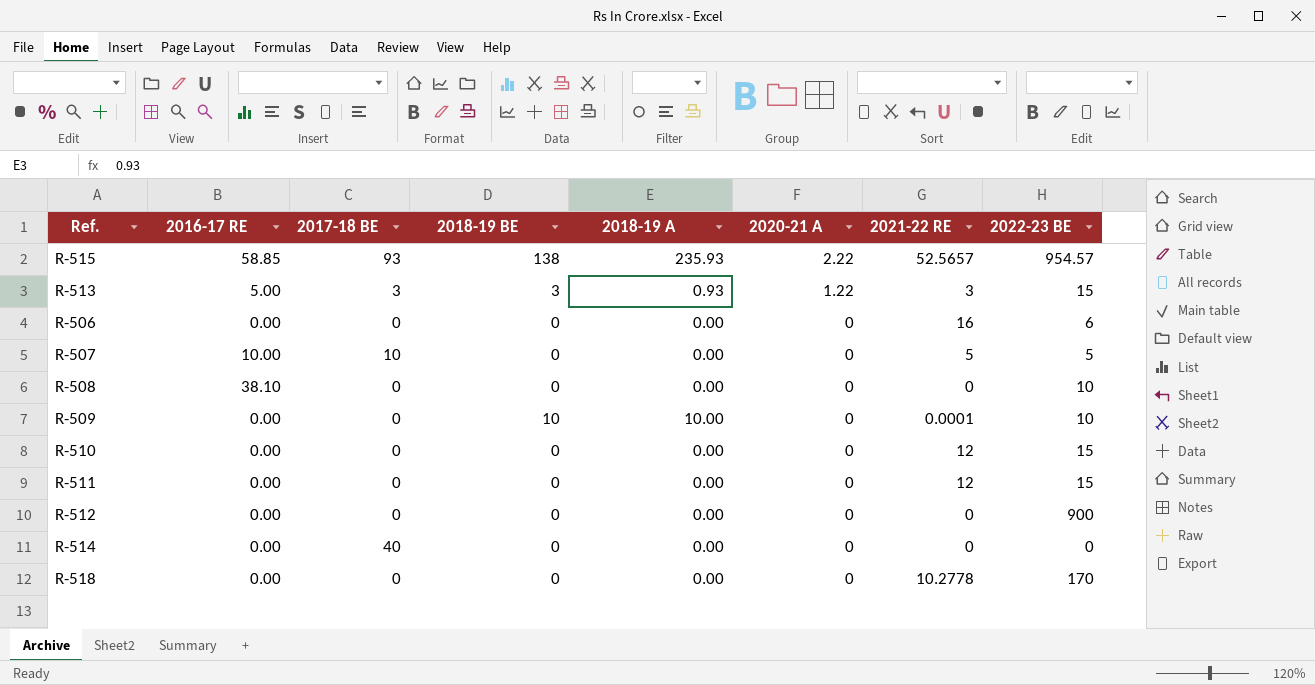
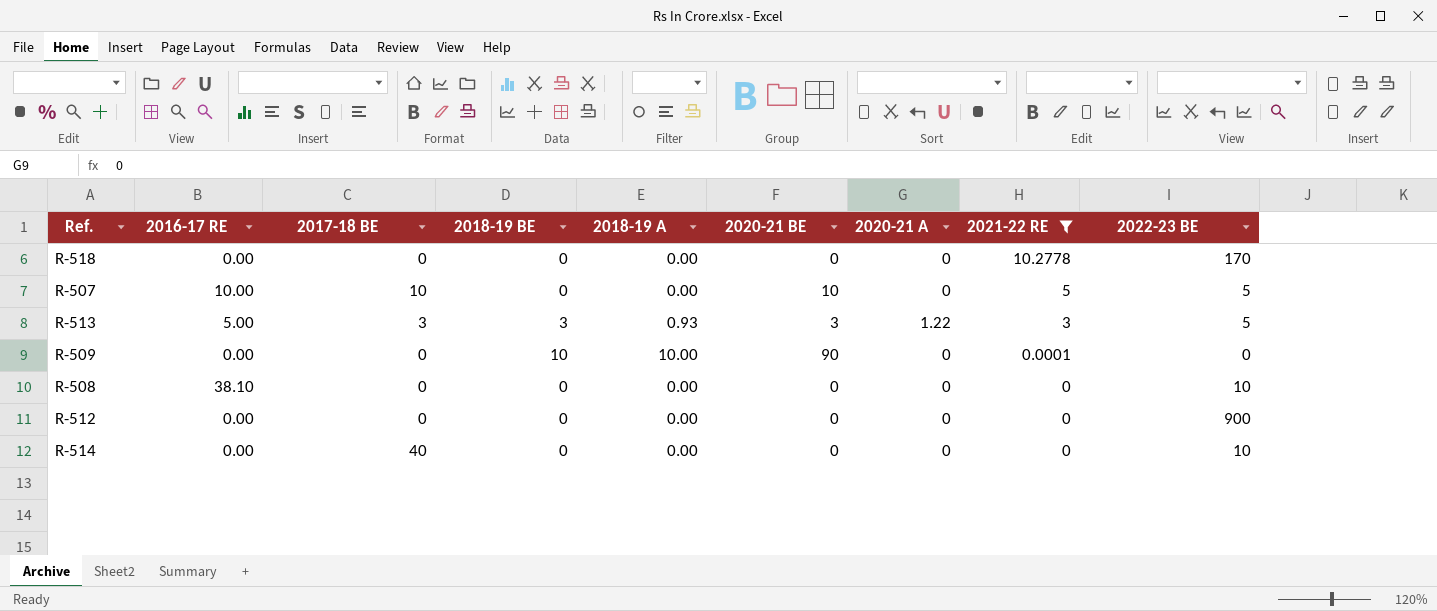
filter: none -> 2021-22 RE <= 10.2778
row order: 2020-21 A descending -> 2021-22 RE descending
column 2020-21 BE | position: none -> 6
R-513 | 2022-23 BE: 15 -> 5
R-509 | 2022-23 BE: 10 -> 0
R-514 | 2022-23 BE: 0 -> 10

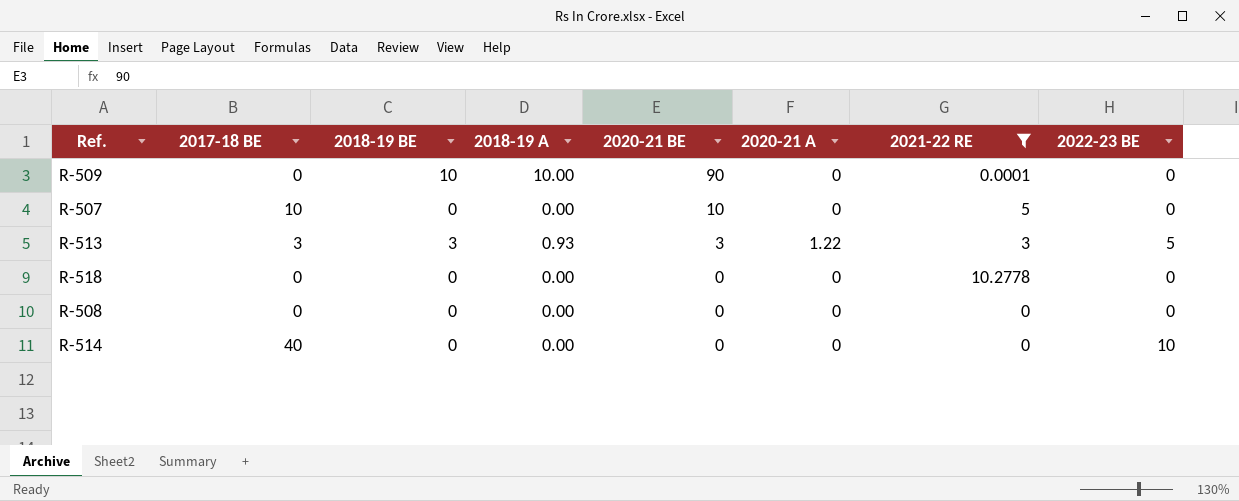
row order: 2021-22 RE descending -> 2020-21 BE descending
column 2016-17 RE | position: 2 -> none
row R-512: 0.00 | 0 | 0 | 0.00 | 0 | 0 | 0 | 900 -> none
R-507 | 2022-23 BE: 5 -> 0
R-518 | 2022-23 BE: 170 -> 0
R-508 | 2022-23 BE: 10 -> 0

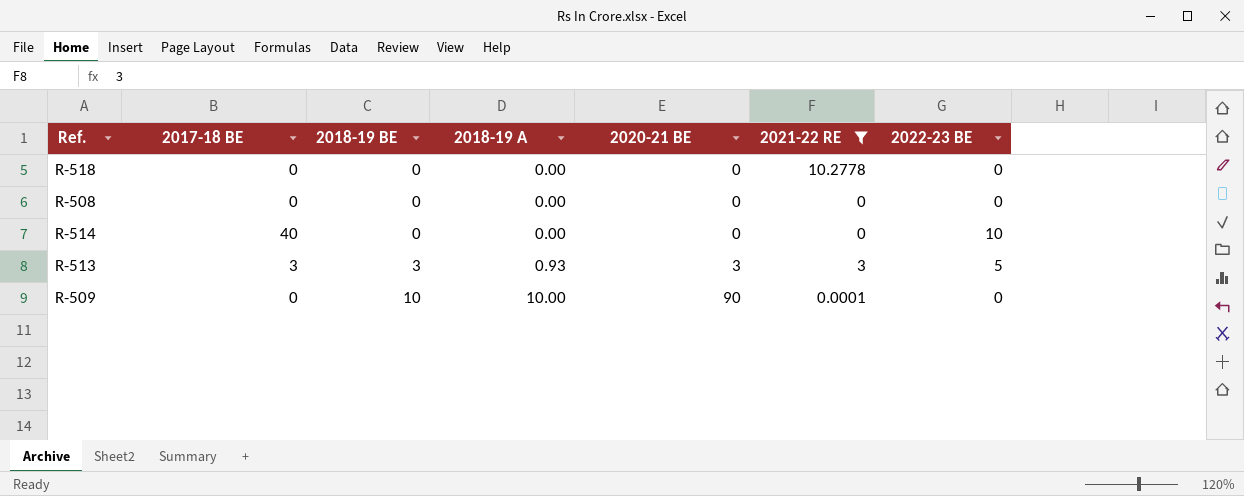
row order: 2020-21 BE descending -> 2018-19 BE ascending
column 2020-21 A | position: 6 -> none
row R-507: 10 | 0 | 0.00 | 10 | 0 | 5 | 0 -> none

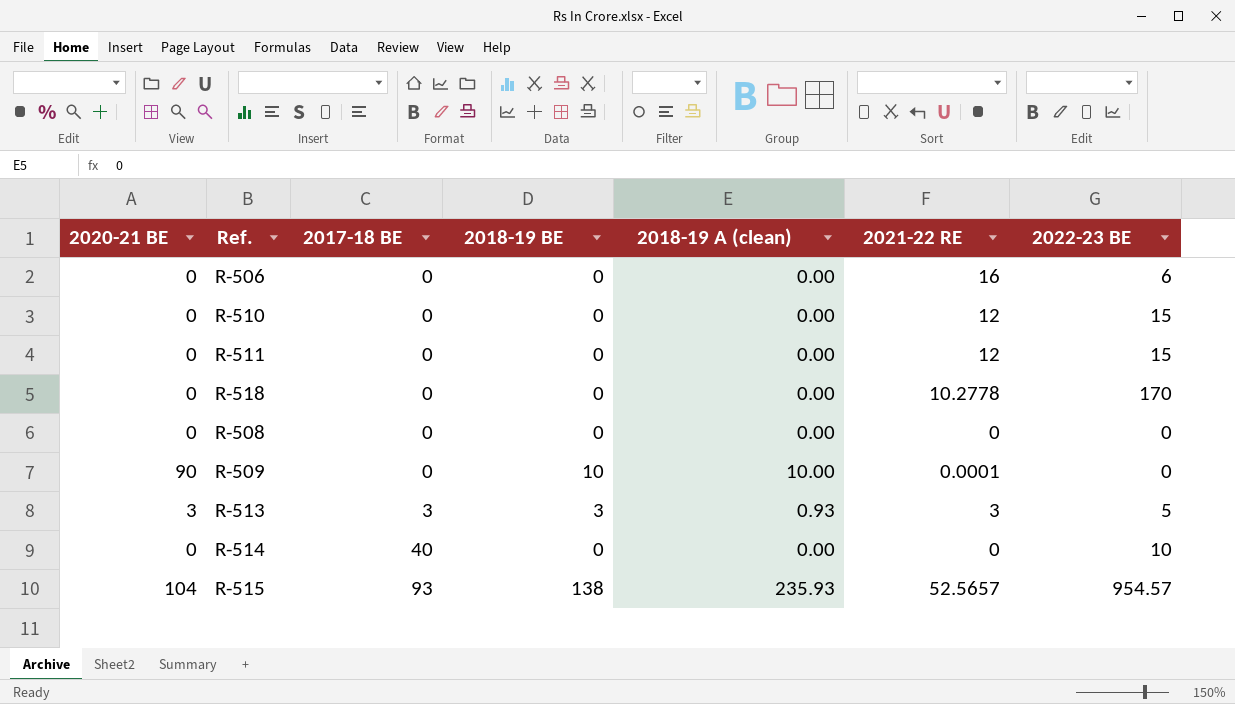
filter: 2021-22 RE <= 10.2778 -> none
row order: 2018-19 BE ascending -> 2017-18 BE ascending
column 2020-21 BE | position: 5 -> 1
column name: 2018-19 A -> 2018-19 A (clean)
R-518 | 2022-23 BE: 0 -> 170

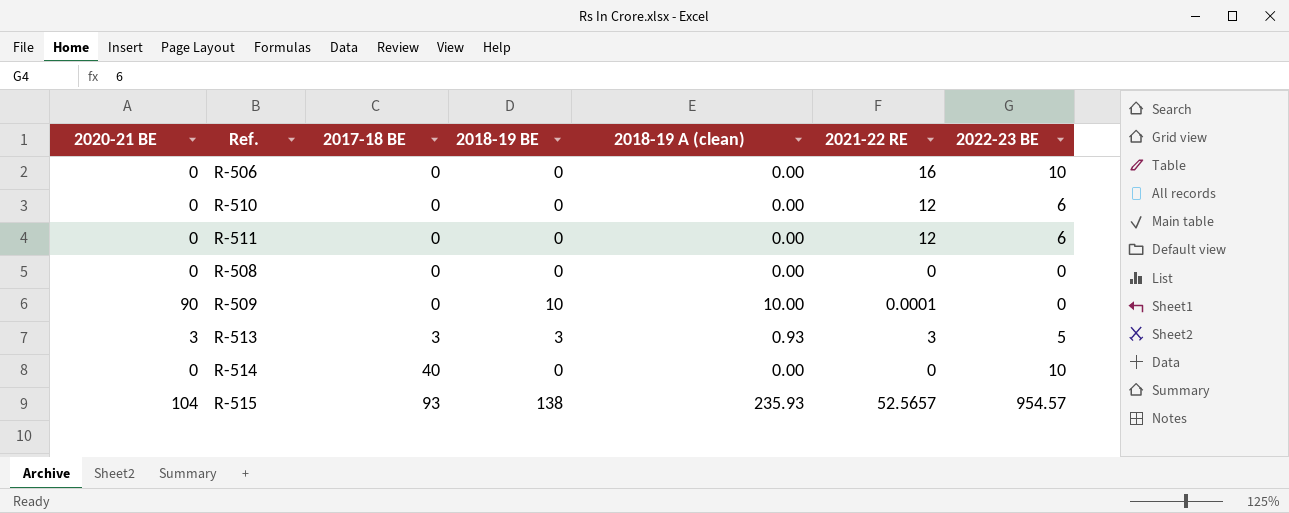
row R-518: 0 | 0 | 0 | 0.00 | 10.2778 | 170 -> none
R-506 | 2022-23 BE: 6 -> 10
R-510 | 2022-23 BE: 15 -> 6
R-511 | 2022-23 BE: 15 -> 6

